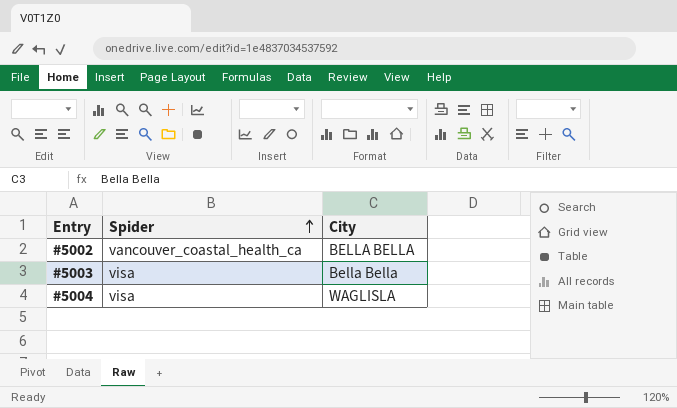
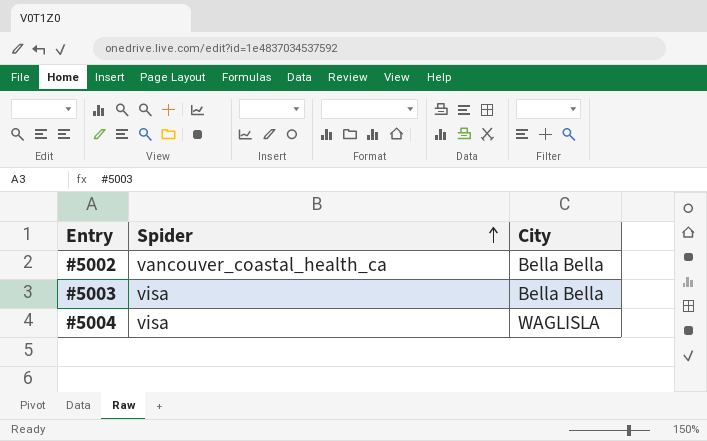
#5002 | City: BELLA BELLA -> Bella Bella

